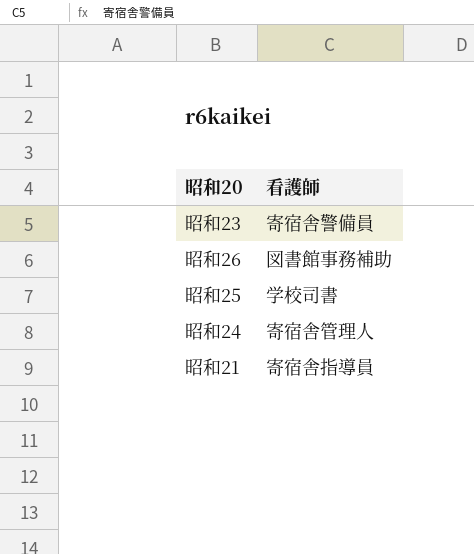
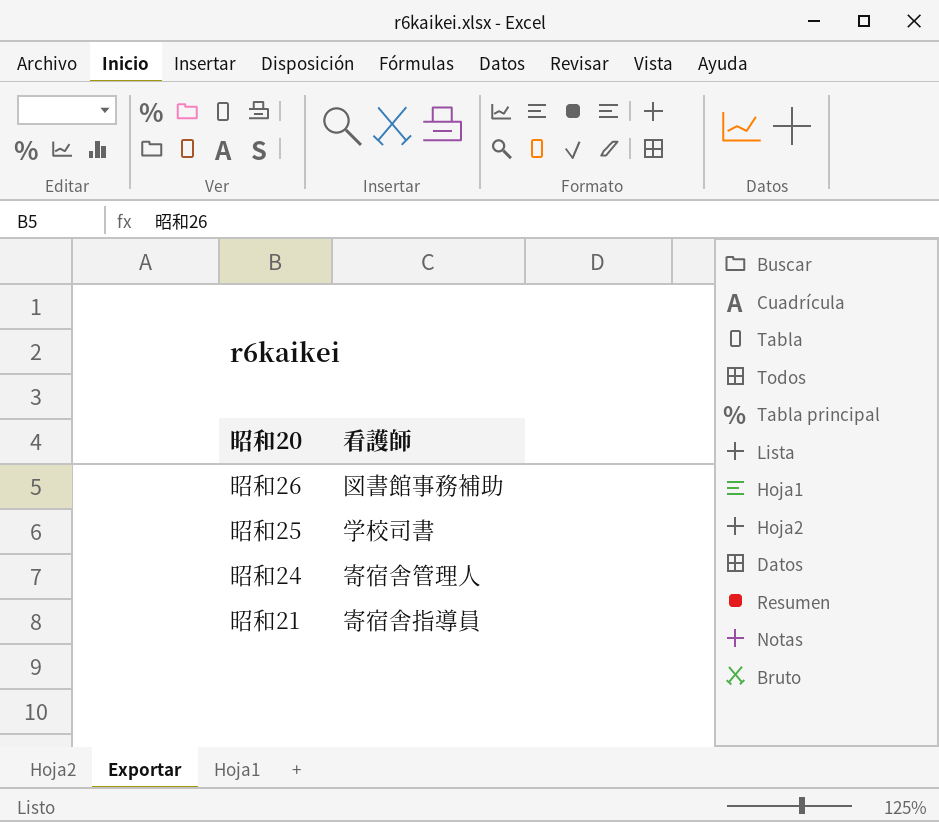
row 昭和23: 寄宿舎警備員 -> none

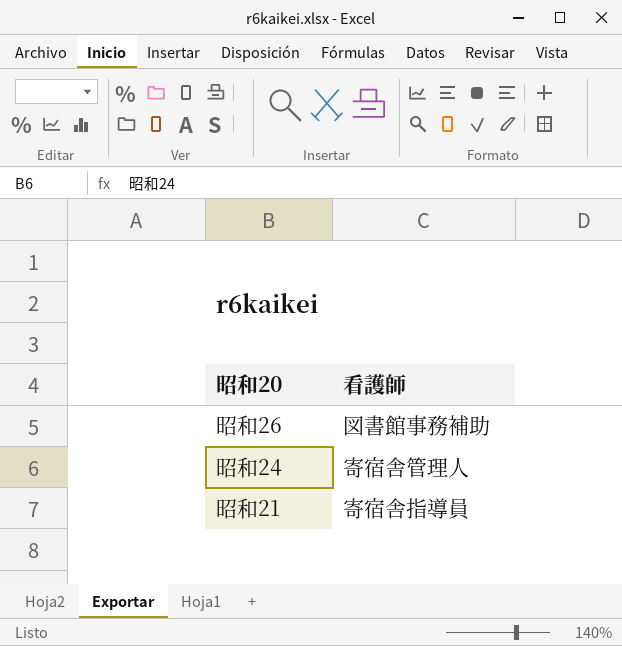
row 昭和25: 学校司書 -> none

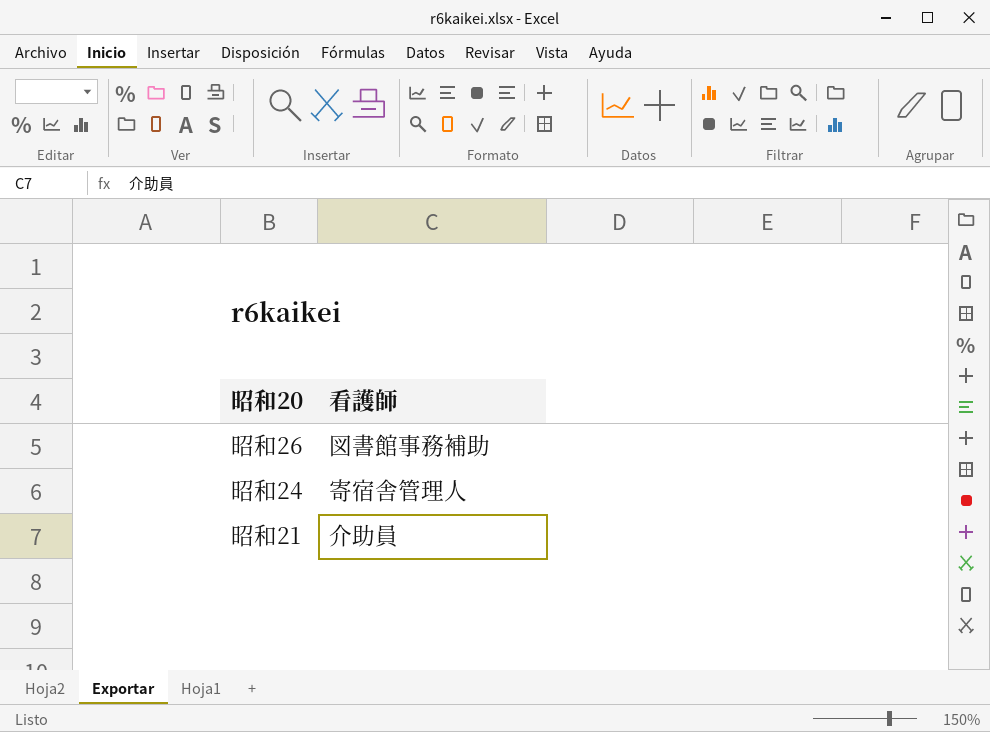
昭和21 | 看護師: 寄宿舎指導員 -> 介助員

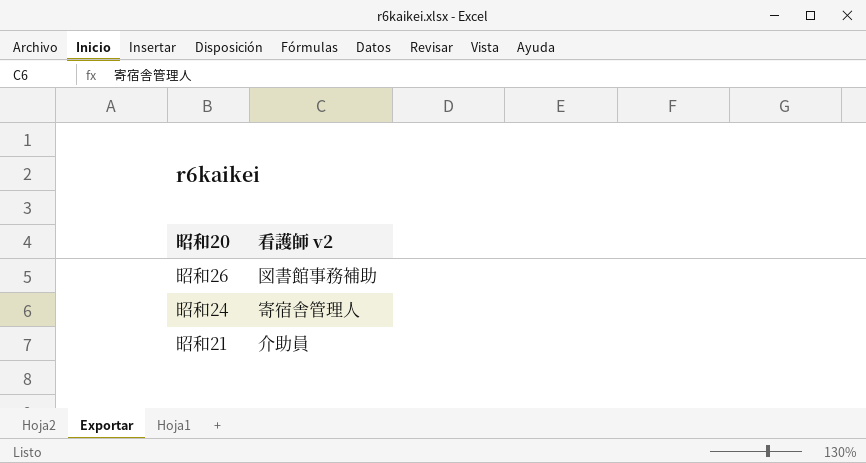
column name: 看護師 -> 看護師 v2

